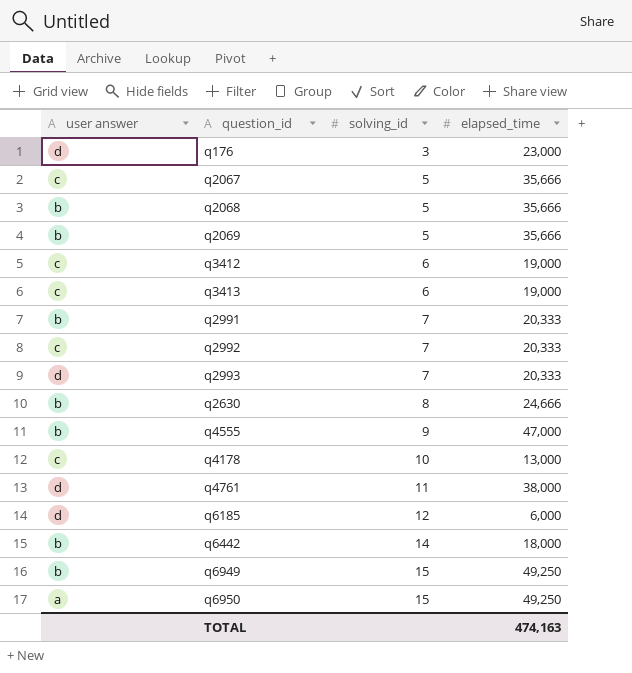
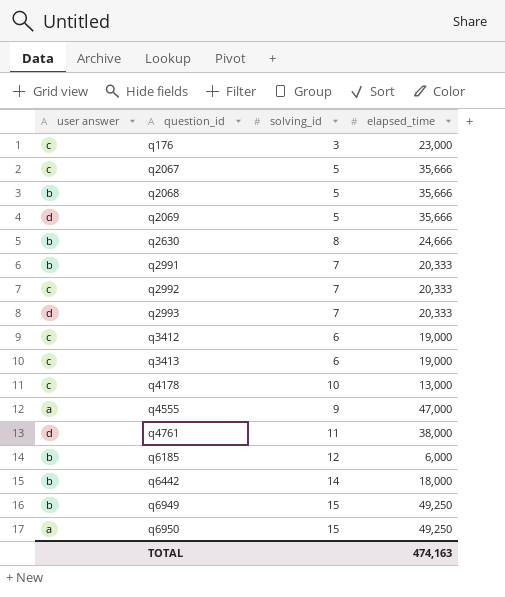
row order: solving_id ascending -> question_id ascending
q176 | user answer: d -> c
q2069 | user answer: b -> d
q4555 | user answer: b -> a
q6185 | user answer: d -> b

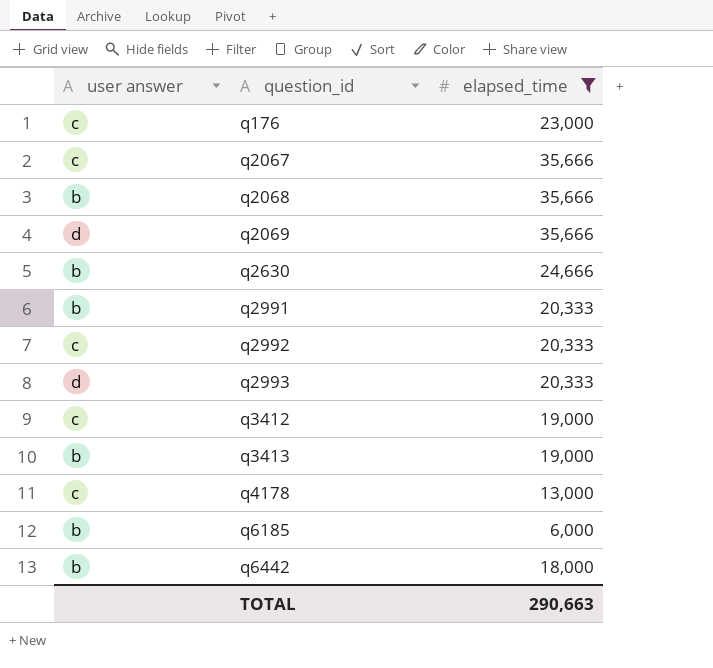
filter: none -> elapsed_time <= 35,666
column solving_id | position: 3 -> none
q3413 | user answer: c -> b
TOTAL | elapsed_time: 474,163 -> 290,663

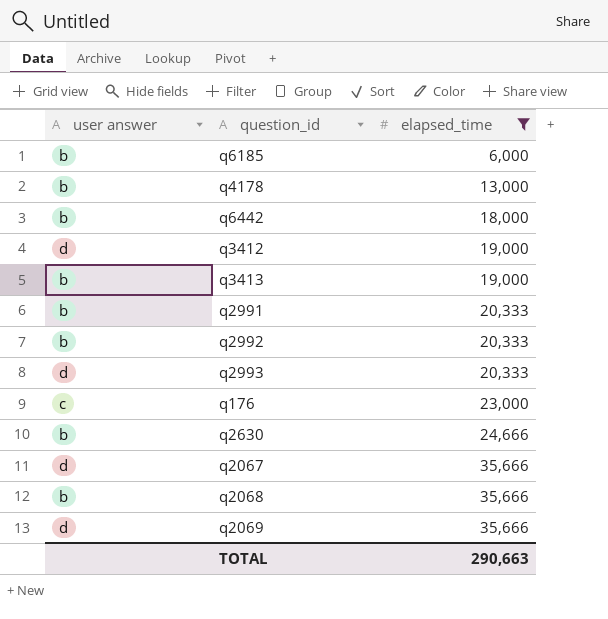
row order: question_id ascending -> elapsed_time ascending
q4178 | user answer: c -> b
q3412 | user answer: c -> d
q2992 | user answer: c -> b
q2067 | user answer: c -> d

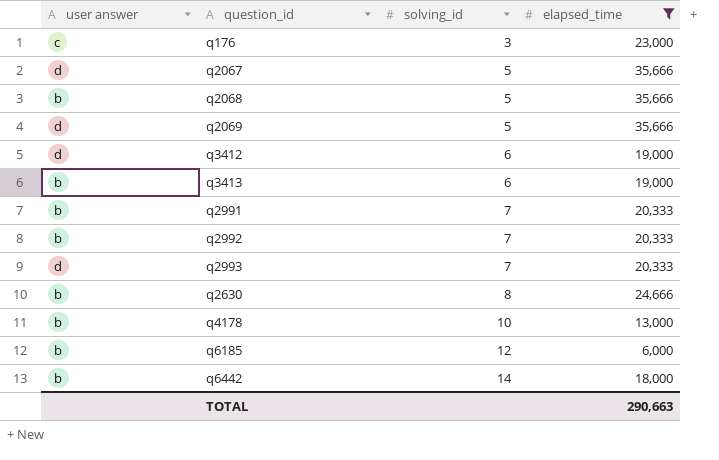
row order: elapsed_time ascending -> solving_id ascending
column solving_id | position: none -> 3

